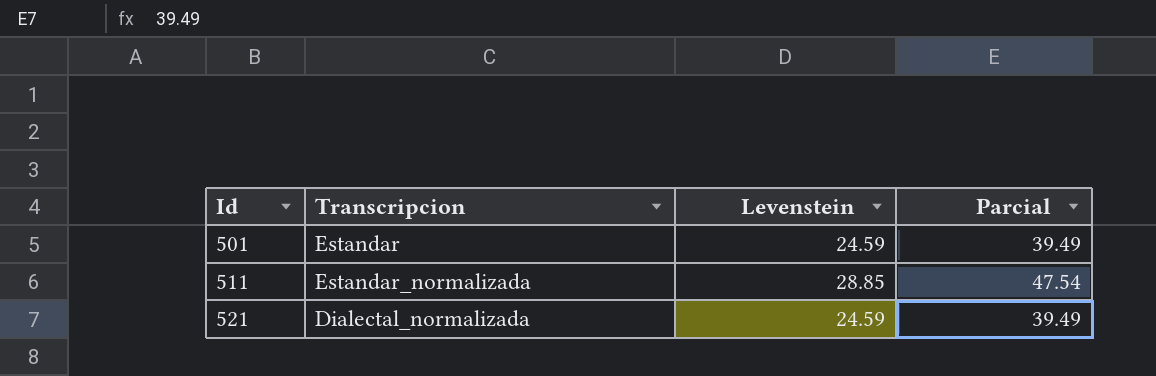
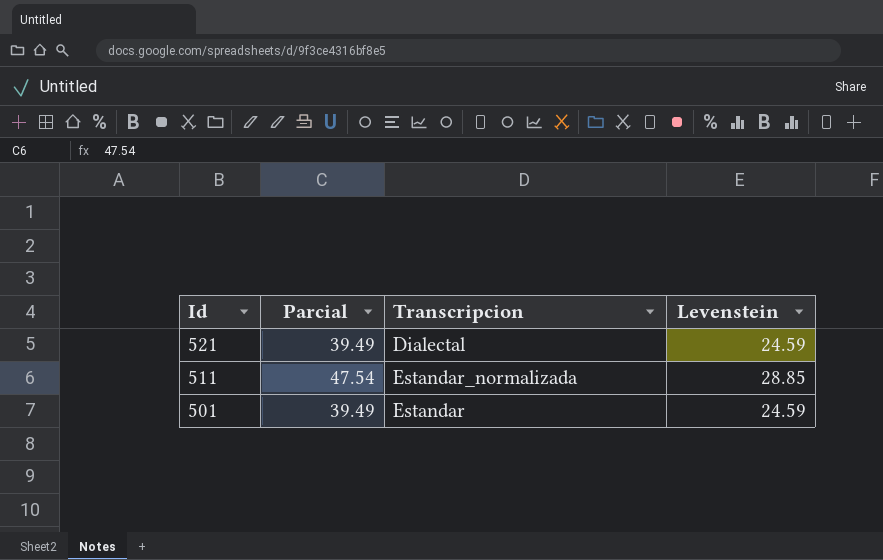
row order: Id ascending -> Id descending
column Parcial | position: 4 -> 2
521 | Transcripcion: Dialectal_normalizada -> Dialectal

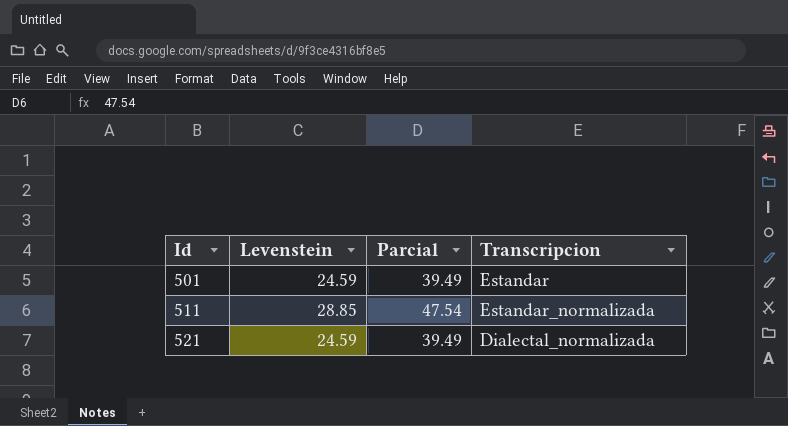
row order: Id descending -> Id ascending
column Levenstein | position: 4 -> 2
521 | Transcripcion: Dialectal -> Dialectal_normalizada

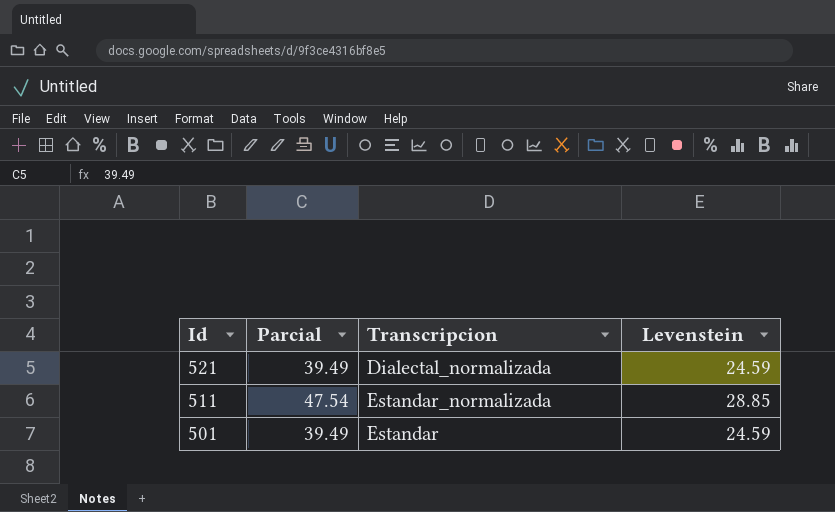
row order: Id ascending -> Id descending
column Levenstein | position: 2 -> 4

